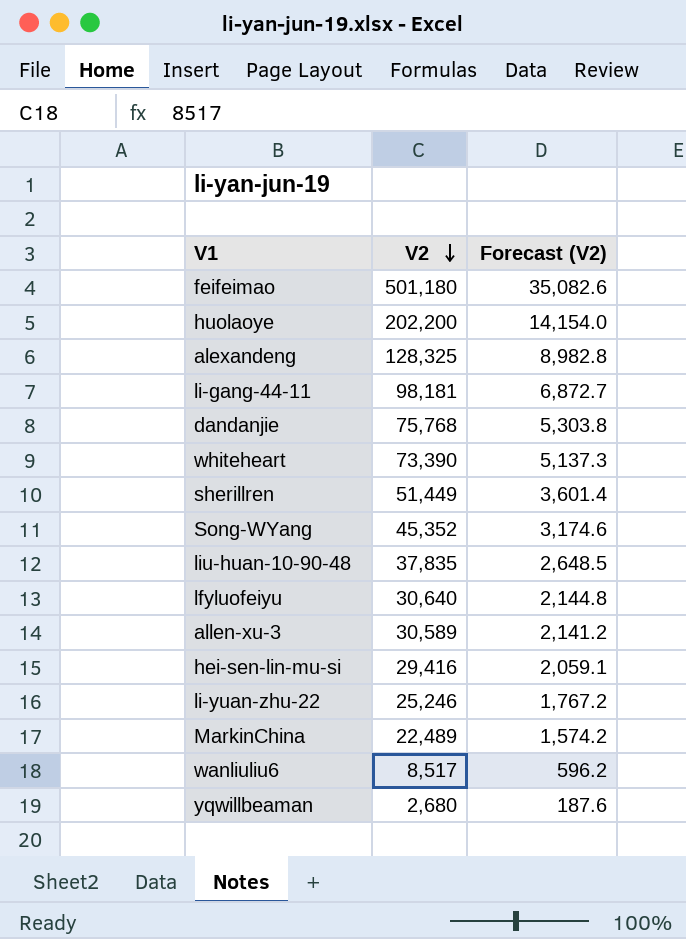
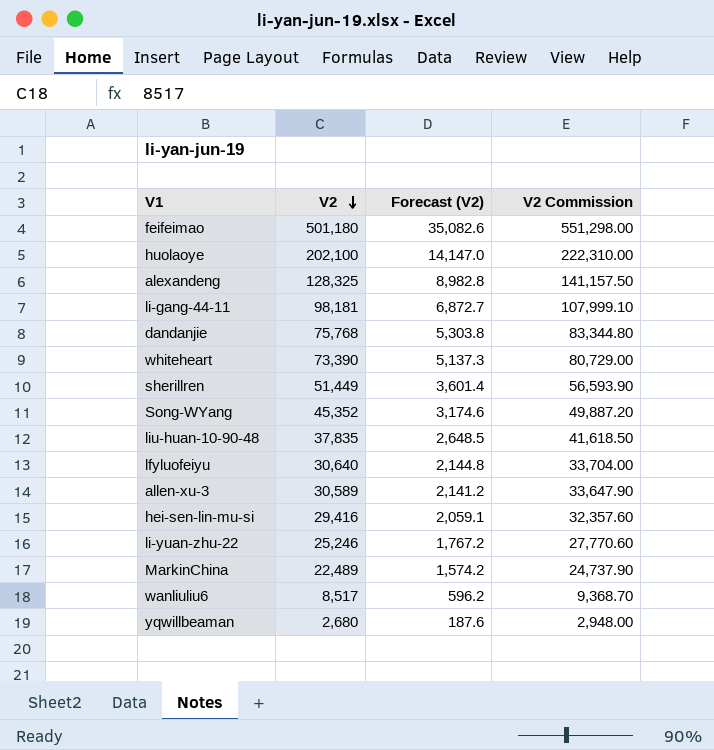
column V2 Commission | formula: none -> [V2] * 1.1
huolaoye | V2: 202,200 -> 202,100
huolaoye | Forecast (V2): 14,154.0 -> 14,147.0

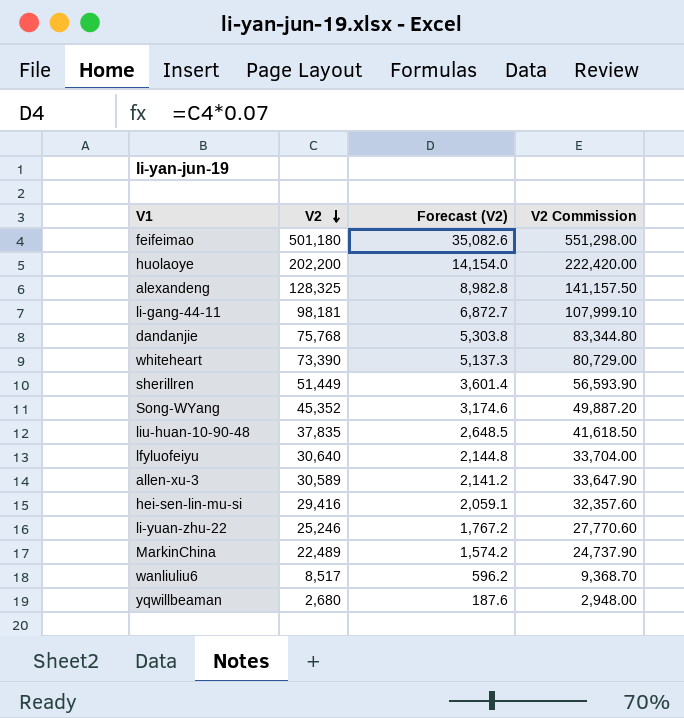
huolaoye | V2: 202,100 -> 202,200
huolaoye | Forecast (V2): 14,147.0 -> 14,154.0
huolaoye | V2 Commission: 222,310.00 -> 222,420.00

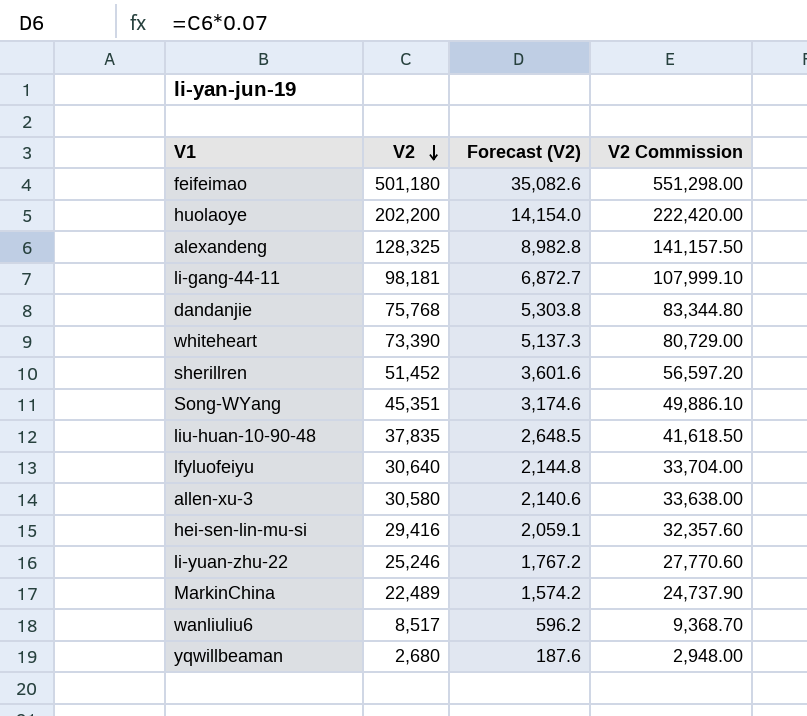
sherillren | V2: 51,449 -> 51,452
sherillren | Forecast (V2): 3,601.4 -> 3,601.6
sherillren | V2 Commission: 56,593.90 -> 56,597.20
Song-WYang | V2: 45,352 -> 45,351
Song-WYang | V2 Commission: 49,887.20 -> 49,886.10
allen-xu-3 | V2: 30,589 -> 30,580
allen-xu-3 | Forecast (V2): 2,141.2 -> 2,140.6
allen-xu-3 | V2 Commission: 33,647.90 -> 33,638.00

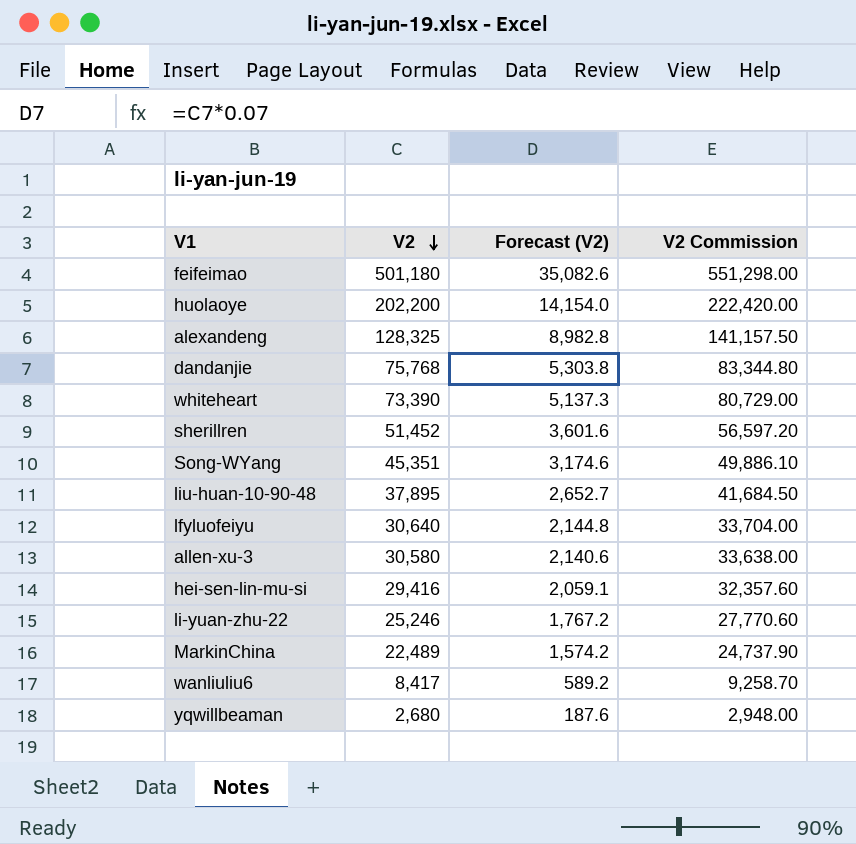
row li-gang-44-11: 98,181 | 6,872.7 | 107,999.10 -> none
liu-huan-10-90-48 | V2: 37,835 -> 37,895
liu-huan-10-90-48 | Forecast (V2): 2,648.5 -> 2,652.7
liu-huan-10-90-48 | V2 Commission: 41,618.50 -> 41,684.50
wanliuliu6 | V2: 8,517 -> 8,417
wanliuliu6 | Forecast (V2): 596.2 -> 589.2
wanliuliu6 | V2 Commission: 9,368.70 -> 9,258.70

